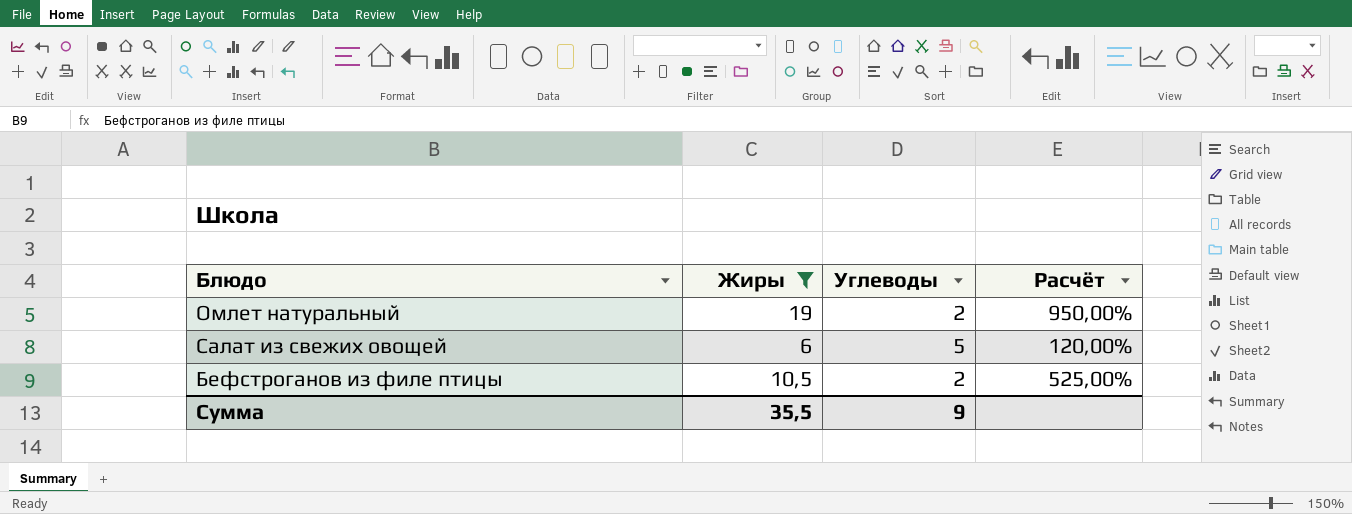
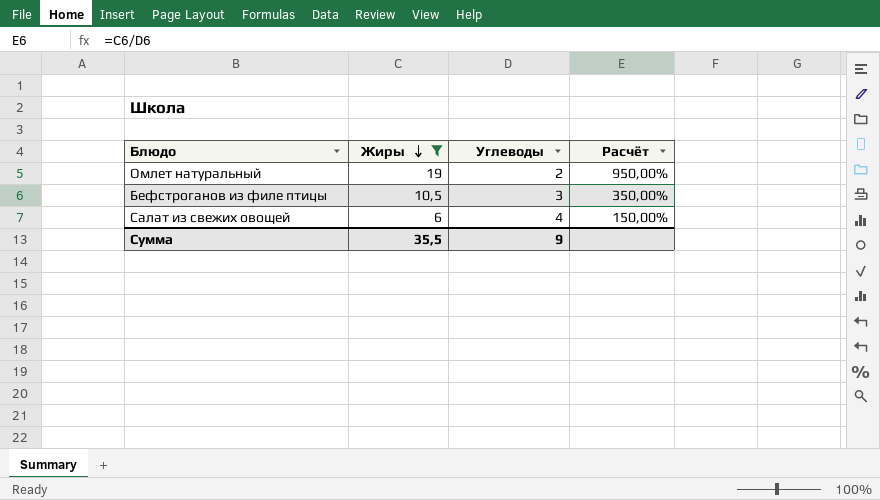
row order: none -> Жиры descending
Бефстроганов из филе птицы | Углеводы: 2 -> 3
Бефстроганов из филе птицы | Расчёт: 525,00% -> 350,00%
Салат из свежих овощей | Углеводы: 5 -> 4
Салат из свежих овощей | Расчёт: 120,00% -> 150,00%

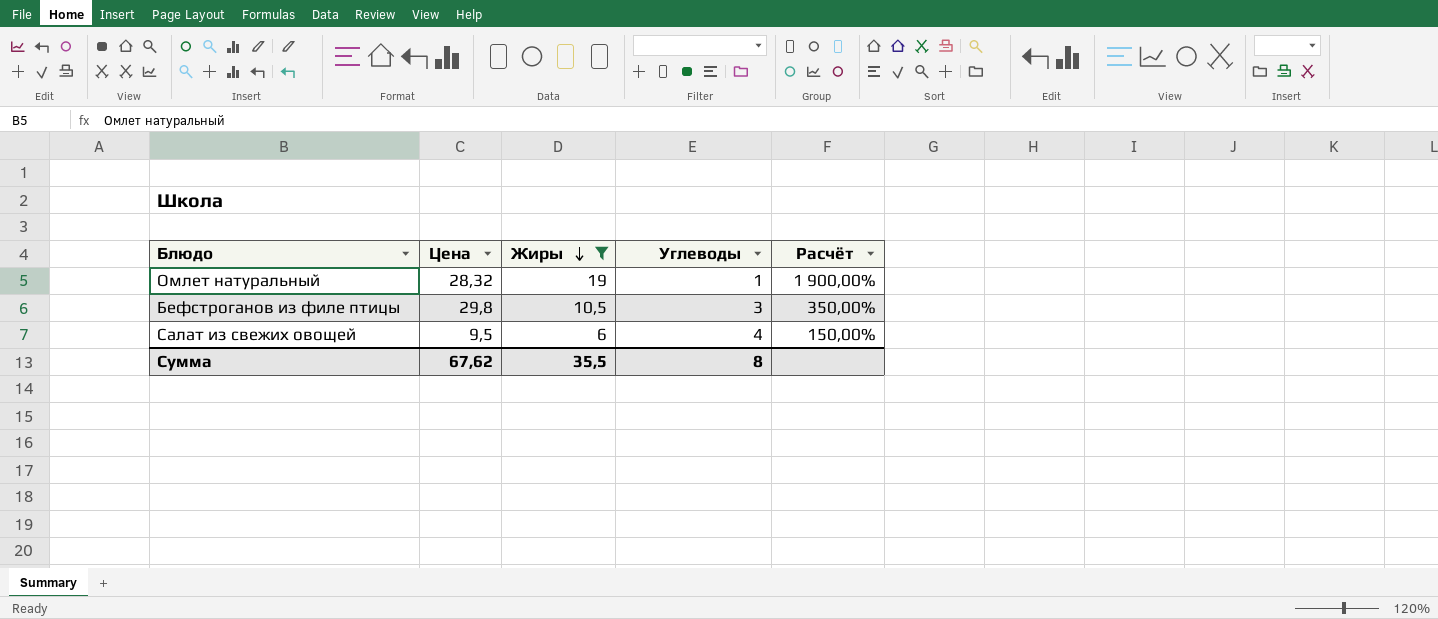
column Цена | position: none -> 2
Омлет натуральный | Углеводы: 2 -> 1
Омлет натуральный | Расчёт: 950,00% -> 1 900,00%
Сумма | Углеводы: 9 -> 8

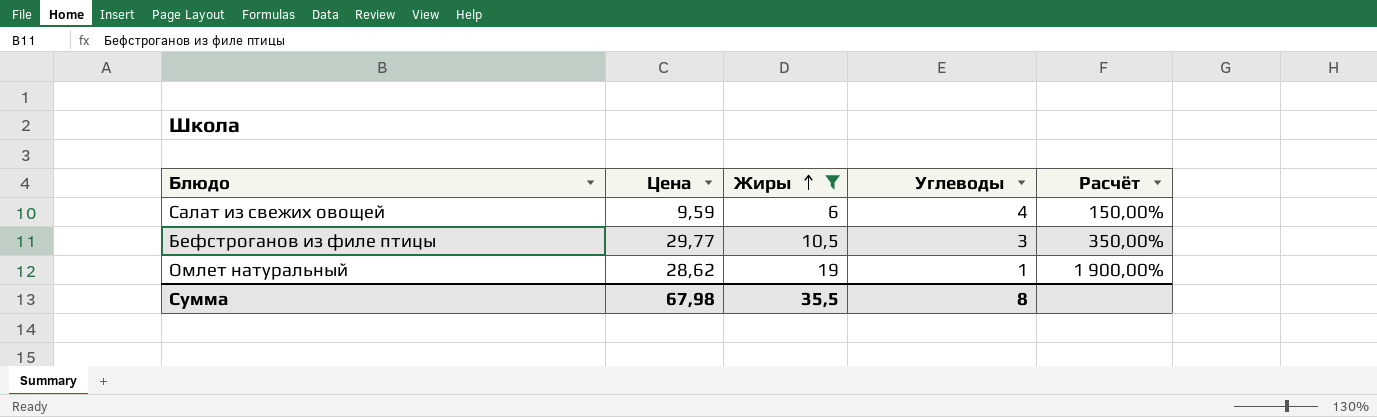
row order: Жиры descending -> Жиры ascending
Салат из свежих овощей | Цена: 9,5 -> 9,59
Бефстроганов из филе птицы | Цена: 29,8 -> 29,77
Омлет натуральный | Цена: 28,32 -> 28,62
Сумма | Цена: 67,62 -> 67,98

